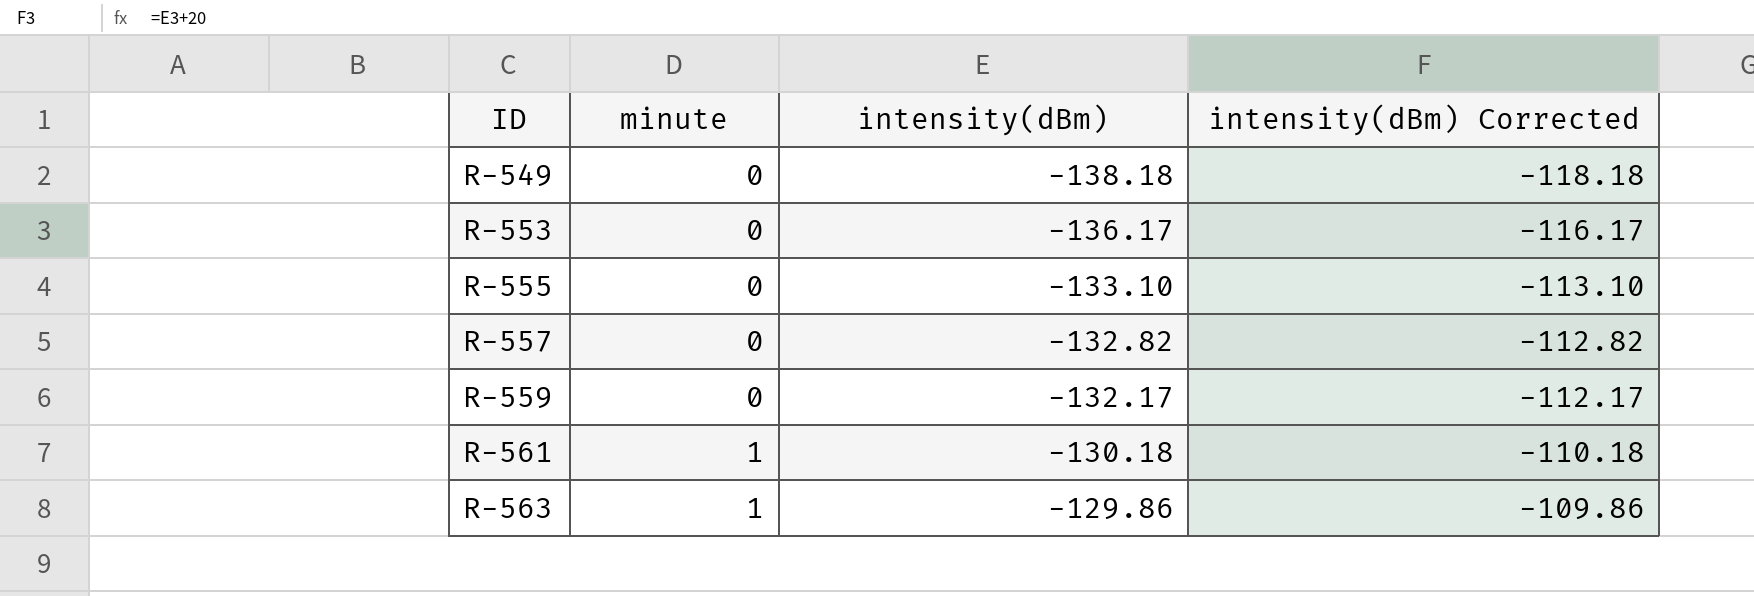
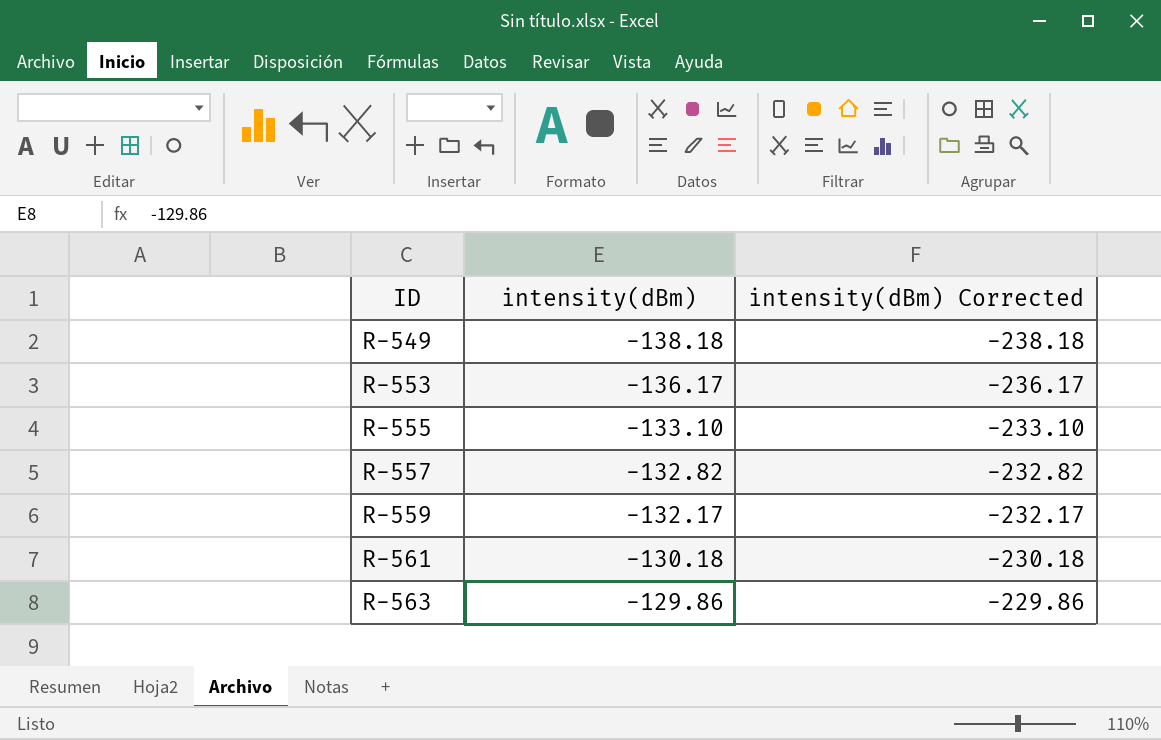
column minute | position: 2 -> none
column intensity(dBm) Corrected | formula: [intensity(dBm)] + 20 -> [intensity(dBm)] - 100

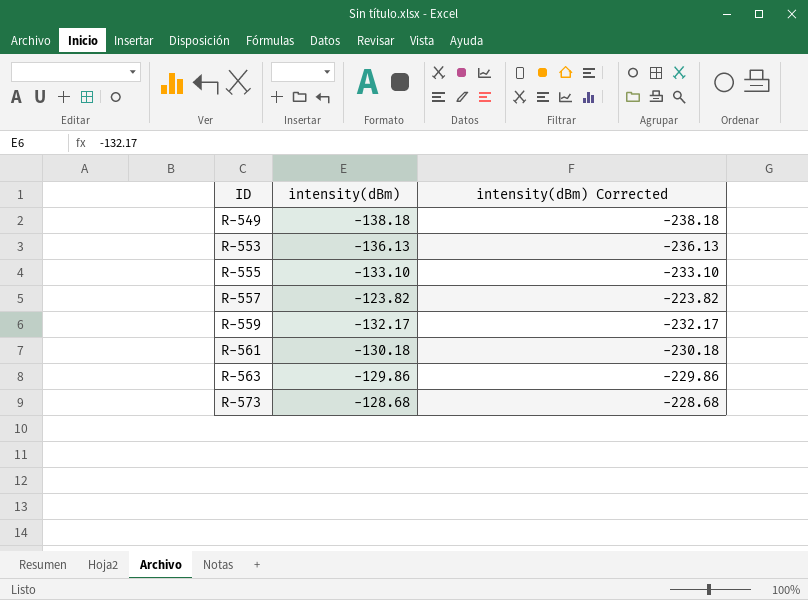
R-553 | intensity(dBm): -136.17 -> -136.13
R-553 | intensity(dBm) Corrected: -236.17 -> -236.13
R-557 | intensity(dBm): -132.82 -> -123.82
R-557 | intensity(dBm) Corrected: -232.82 -> -223.82
row R-573: none -> -128.68 | -228.68

